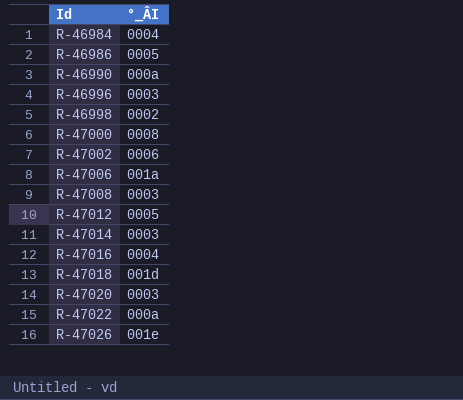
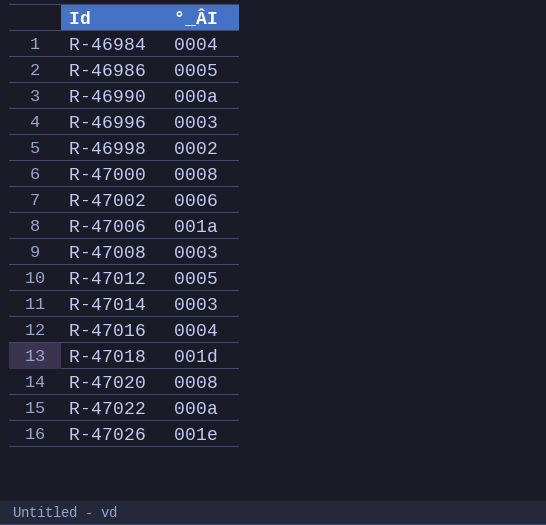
R-47020 | °_ÂI: 0003 -> 0008

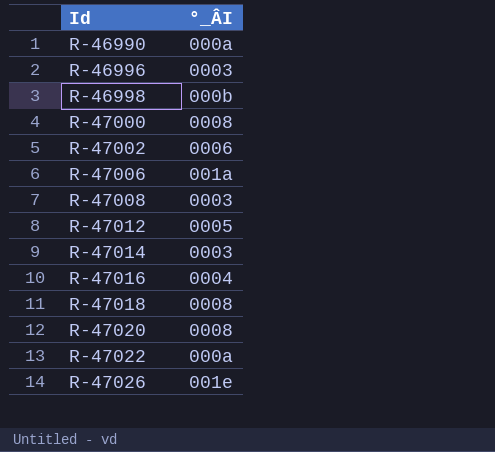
row R-46984: 0004 -> none
row R-46986: 0005 -> none
R-46998 | °_ÂI: 0002 -> 000b
R-47018 | °_ÂI: 001d -> 0008

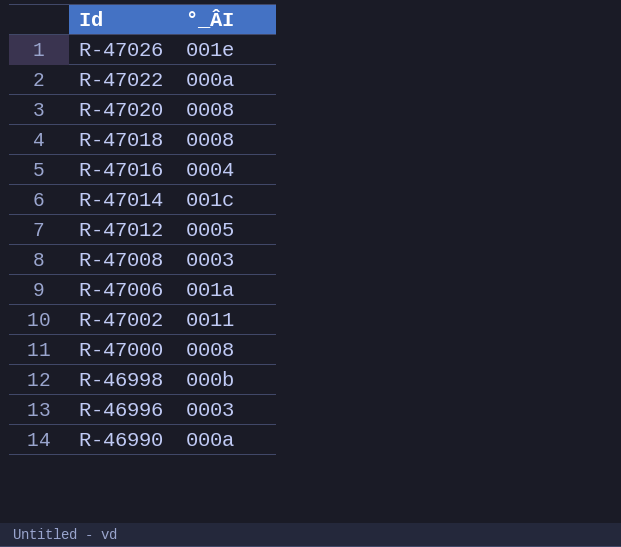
row order: Id ascending -> Id descending
R-47014 | °_ÂI: 0003 -> 001c
R-47002 | °_ÂI: 0006 -> 0011

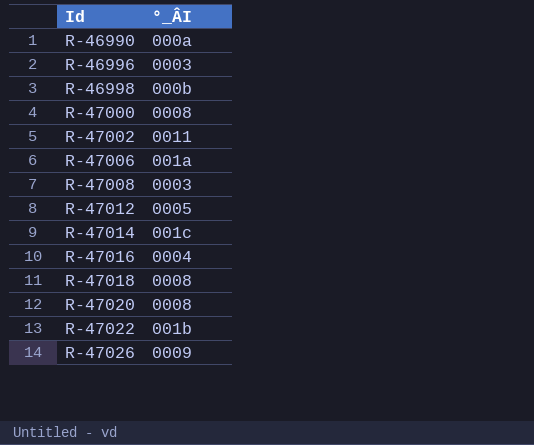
row order: Id descending -> Id ascending
R-47022 | °_ÂI: 000a -> 001b
R-47026 | °_ÂI: 001e -> 0009

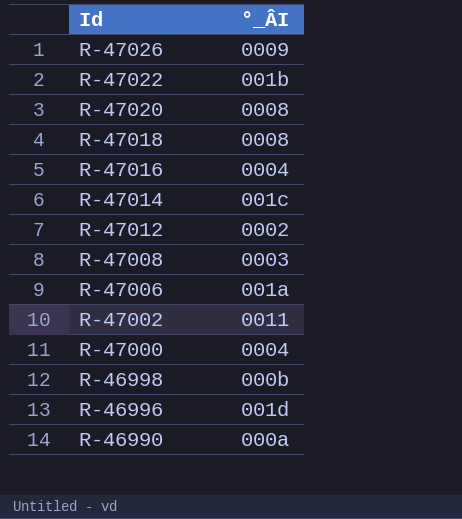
row order: Id ascending -> Id descending
R-47012 | °_ÂI: 0005 -> 0002
R-47000 | °_ÂI: 0008 -> 0004
R-46996 | °_ÂI: 0003 -> 001d

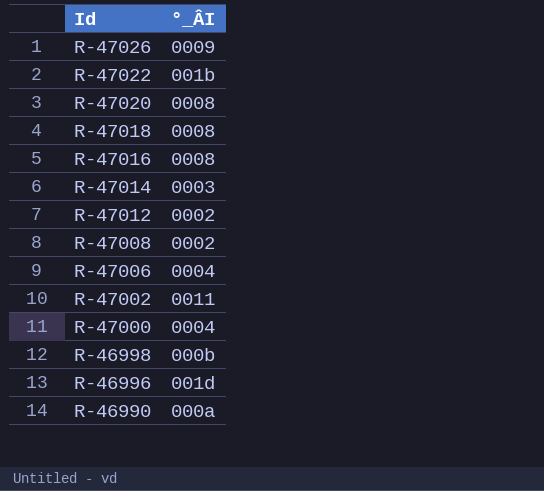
R-47016 | °_ÂI: 0004 -> 0008
R-47014 | °_ÂI: 001c -> 0003
R-47008 | °_ÂI: 0003 -> 0002
R-47006 | °_ÂI: 001a -> 0004

